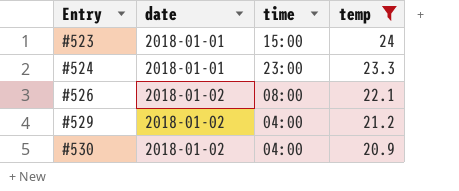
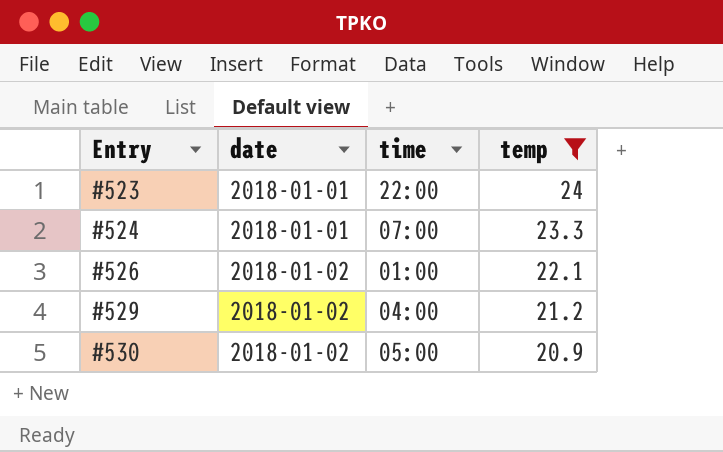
#523 | time: 15:00 -> 22:00
#524 | time: 23:00 -> 07:00
#526 | time: 08:00 -> 01:00
#530 | time: 04:00 -> 05:00

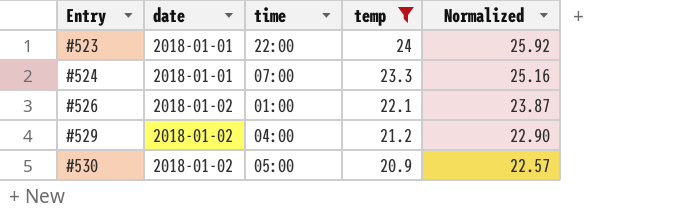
column Normalized | formula: none -> [temp] * 1.08

